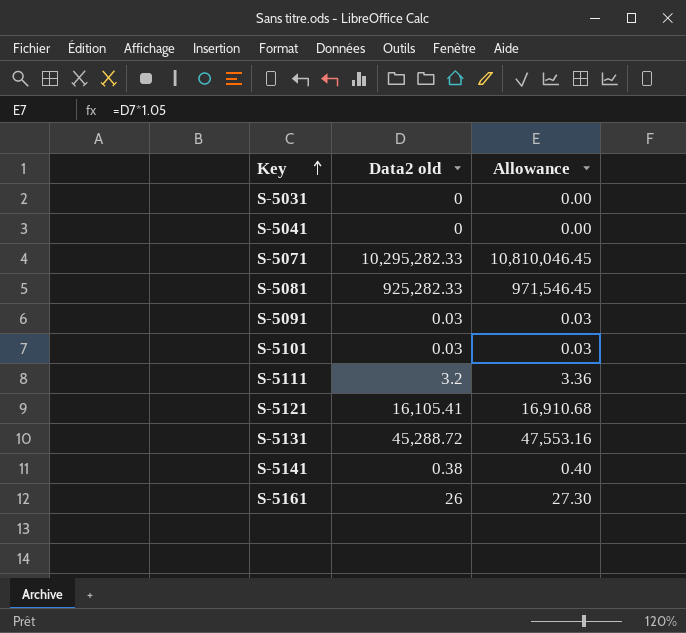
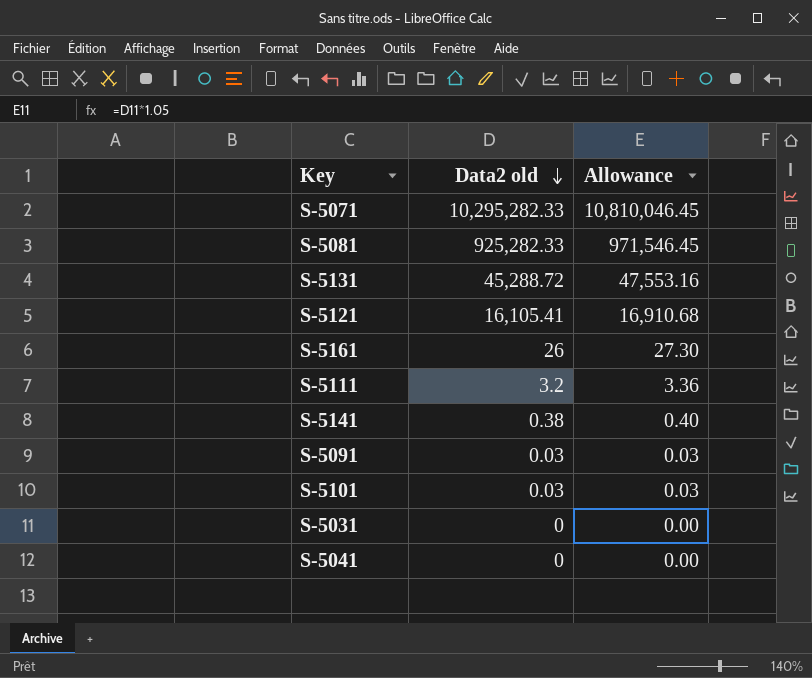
row order: Key ascending -> Data2 old descending

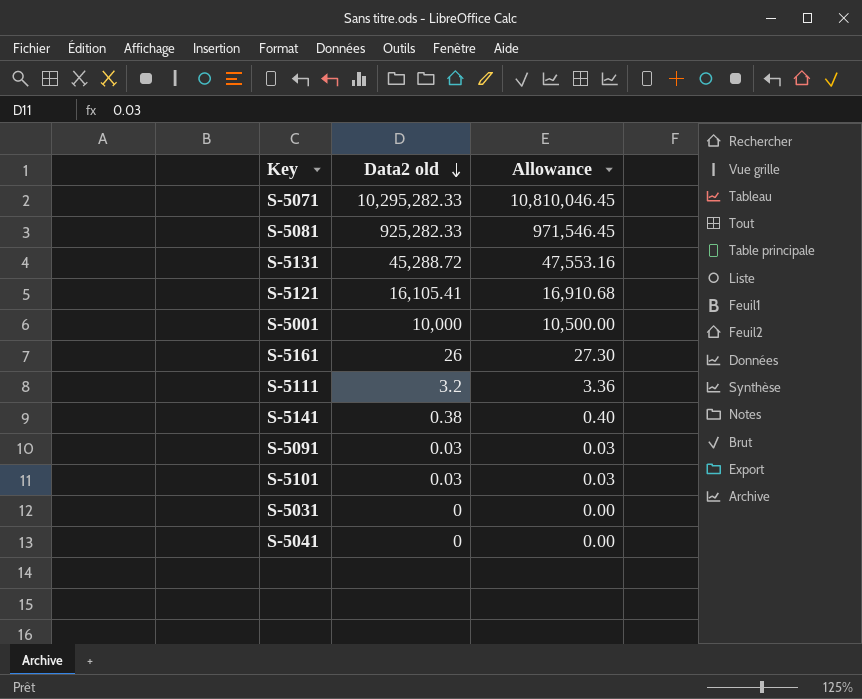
row S-5001: none -> 10,000 | 10,500.00

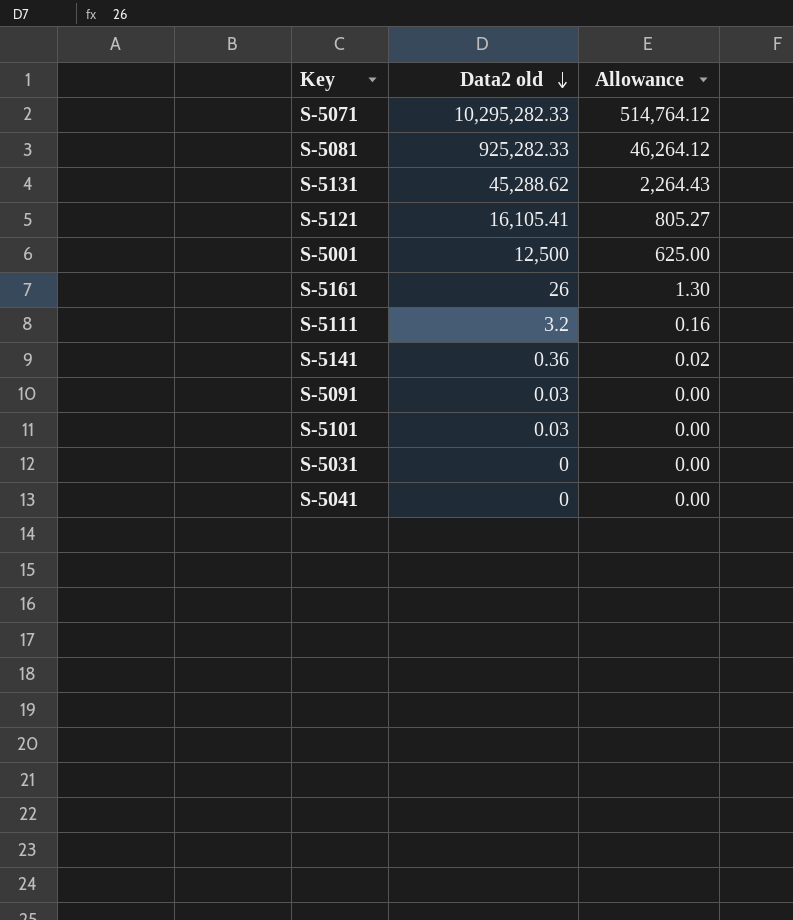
column Allowance | formula: [Data2 old] * 1.05 -> [Data2 old] * 0.05
S-5131 | Data2 old: 45,288.72 -> 45,288.62
S-5001 | Data2 old: 10,000 -> 12,500
S-5141 | Data2 old: 0.38 -> 0.36

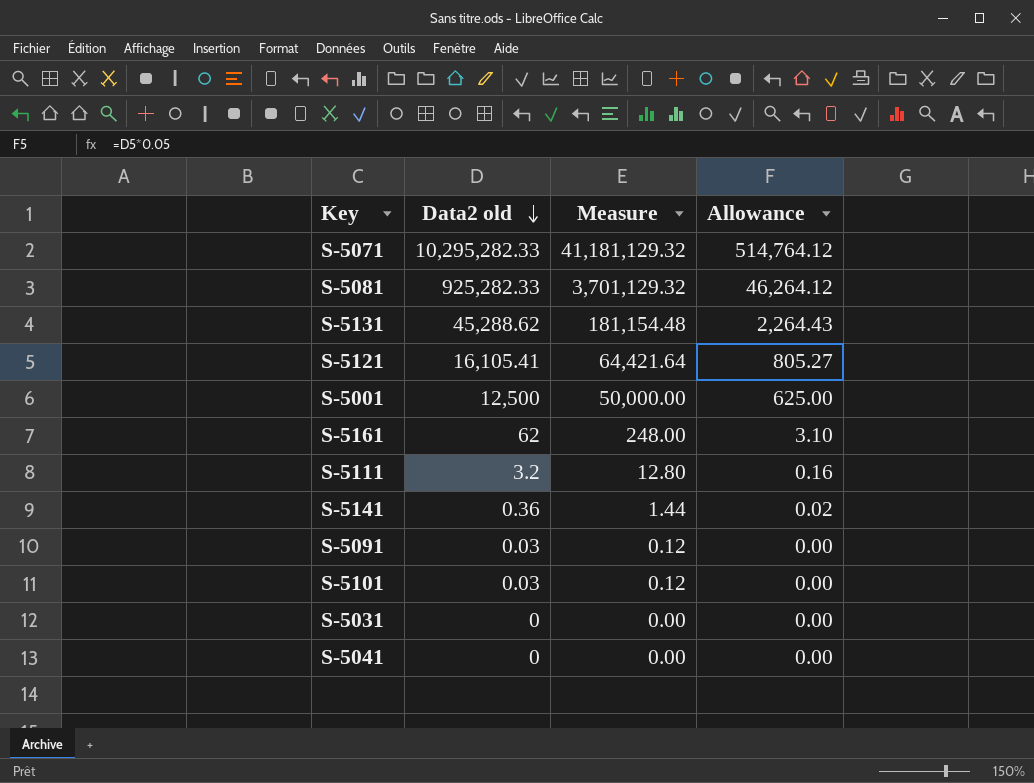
column Measure | formula: none -> [Data2 old] * 4
S-5161 | Data2 old: 26 -> 62
S-5161 | Allowance: 1.30 -> 3.10

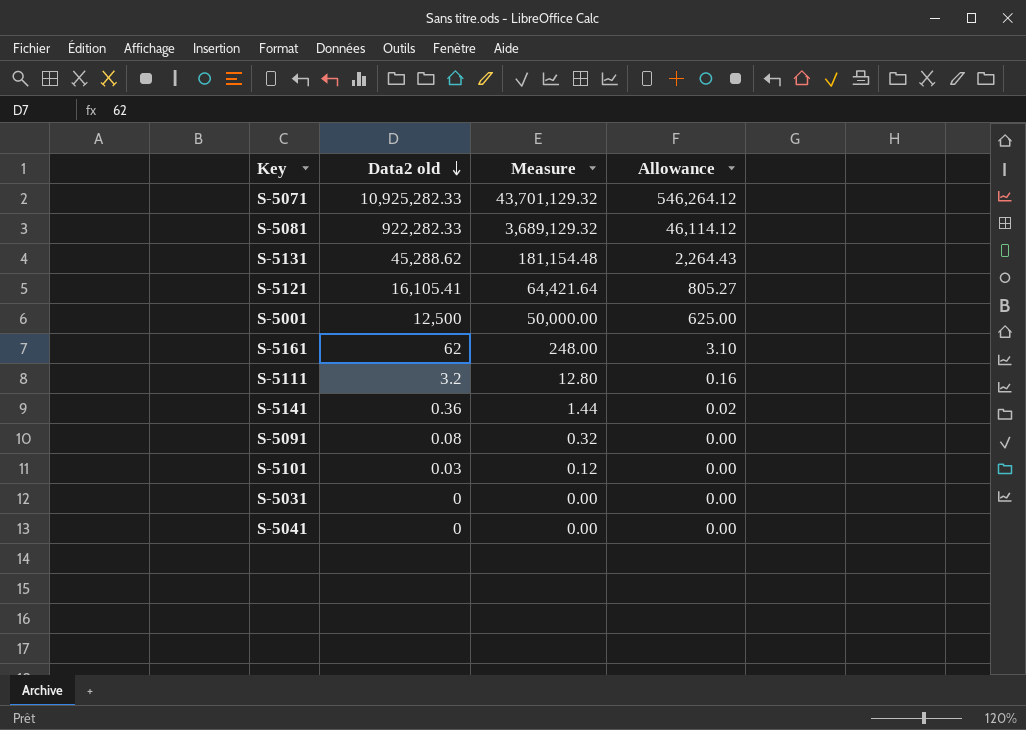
S-5071 | Data2 old: 10,295,282.33 -> 10,925,282.33
S-5071 | Measure: 41,181,129.32 -> 43,701,129.32
S-5071 | Allowance: 514,764.12 -> 546,264.12
S-5081 | Data2 old: 925,282.33 -> 922,282.33
S-5081 | Measure: 3,701,129.32 -> 3,689,129.32
S-5081 | Allowance: 46,264.12 -> 46,114.12
S-5091 | Data2 old: 0.03 -> 0.08
S-5091 | Measure: 0.12 -> 0.32

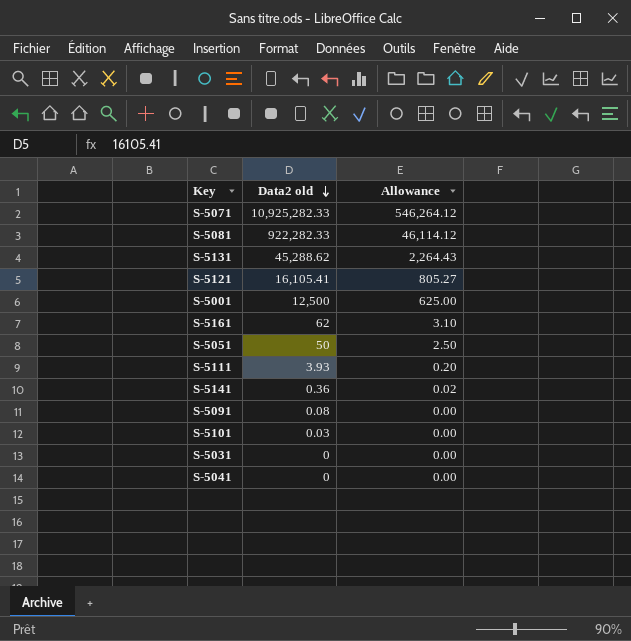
column Measure | formula: [Data2 old] * 4 -> none
row S-5051: none -> 50 | 2.50
S-5111 | Data2 old: 3.2 -> 3.93
S-5111 | Allowance: 0.16 -> 0.20

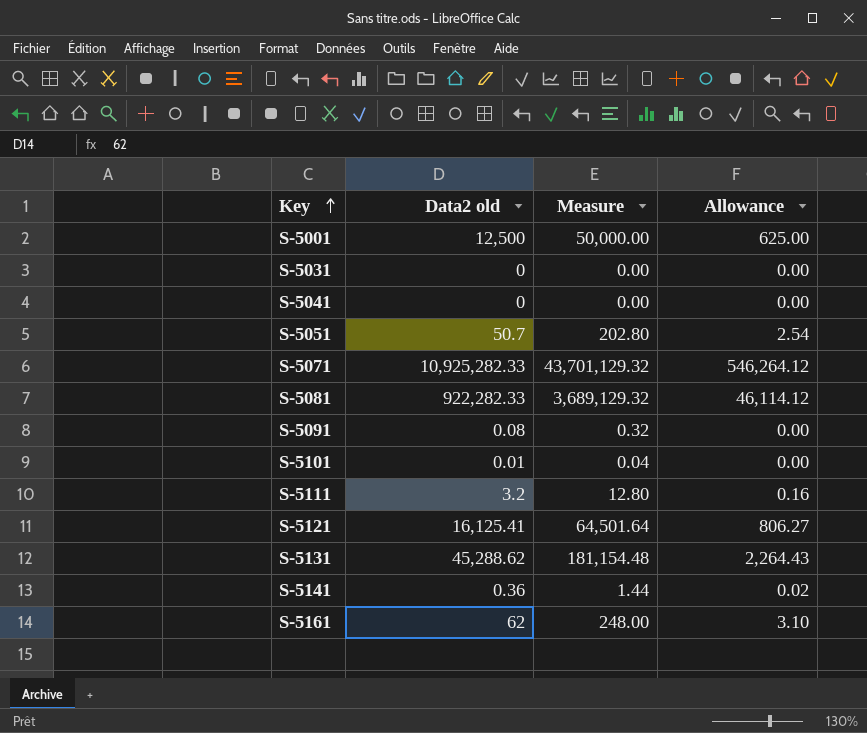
row order: Data2 old descending -> Key ascending
column Measure | formula: none -> [Data2 old] * 4
S-5051 | Data2 old: 50 -> 50.7
S-5051 | Allowance: 2.50 -> 2.54
S-5101 | Data2 old: 0.03 -> 0.01
S-5111 | Data2 old: 3.93 -> 3.2
S-5111 | Allowance: 0.20 -> 0.16
S-5121 | Data2 old: 16,105.41 -> 16,125.41
S-5121 | Allowance: 805.27 -> 806.27

